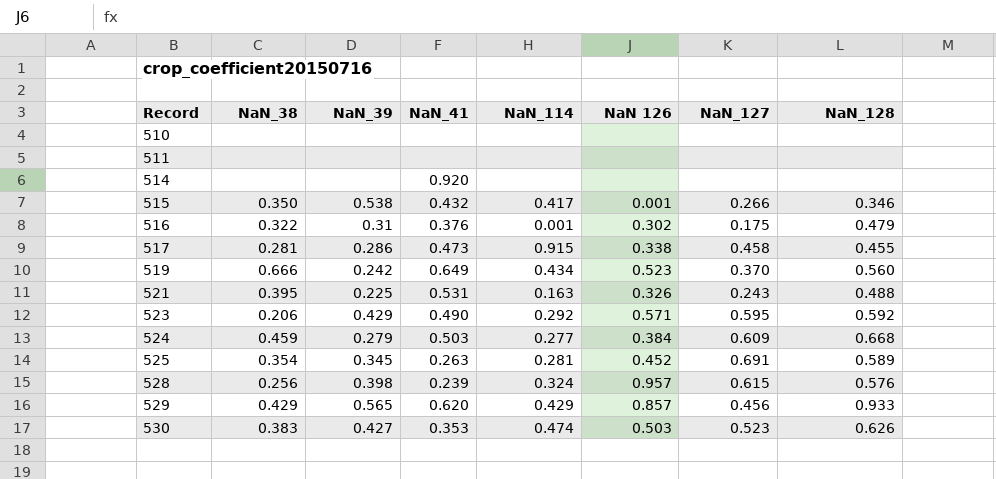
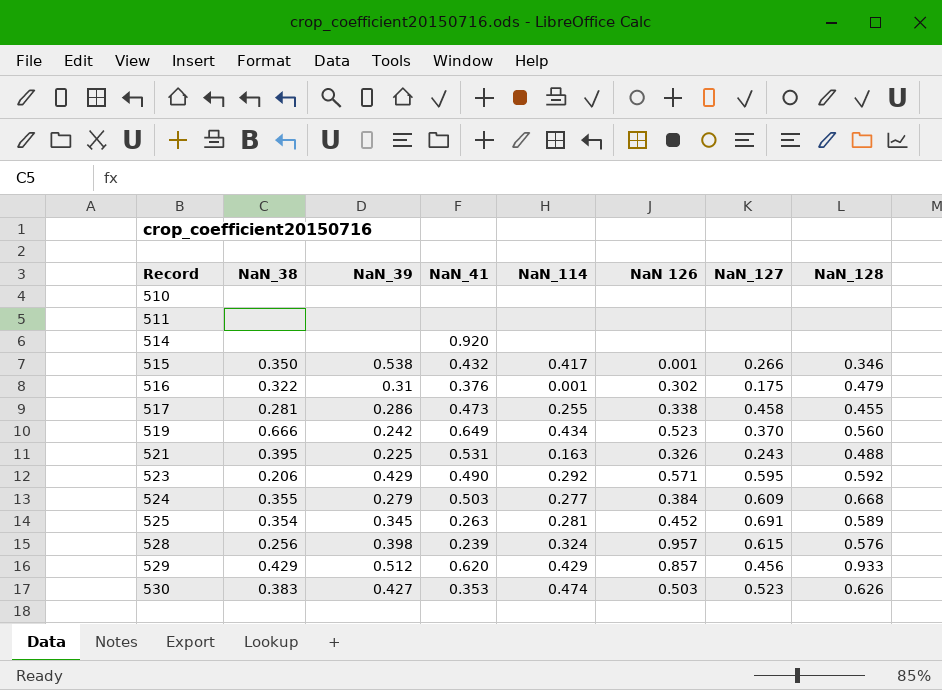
517 | NaN_114: 0.915 -> 0.255
524 | NaN_38: 0.459 -> 0.355
529 | NaN_39: 0.565 -> 0.512

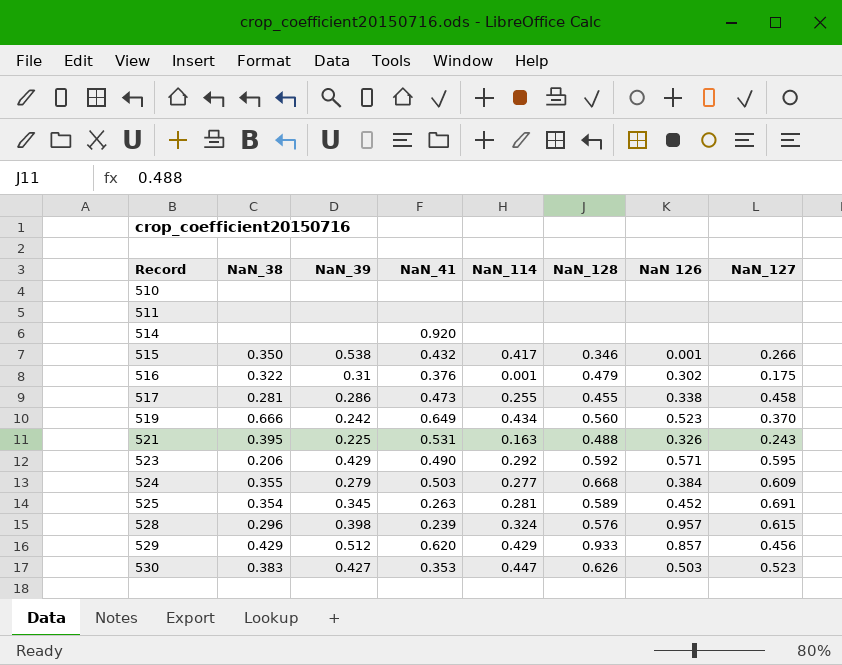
column NaN_128 | position: 8 -> 6
528 | NaN_38: 0.256 -> 0.296
530 | NaN_114: 0.474 -> 0.447

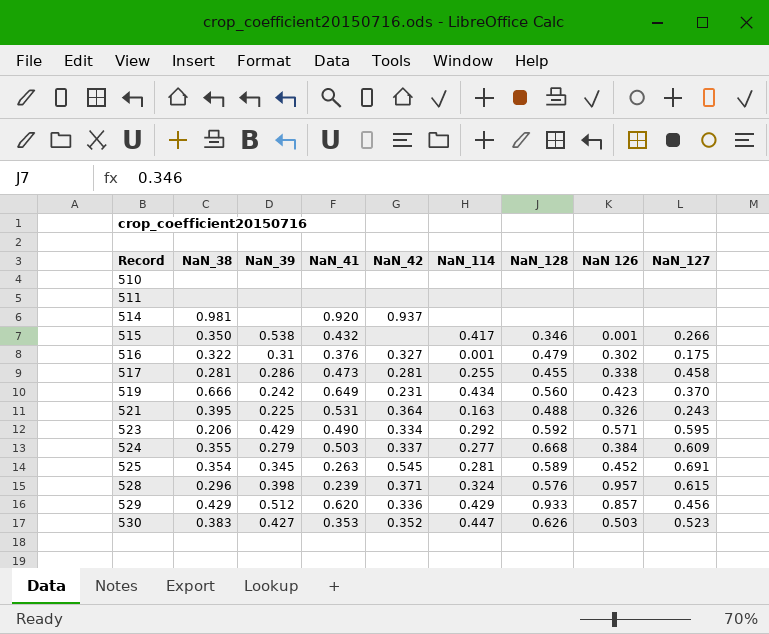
column NaN_42 | position: none -> 5
514 | NaN_38: none -> 0.981
519 | NaN 126: 0.523 -> 0.423

